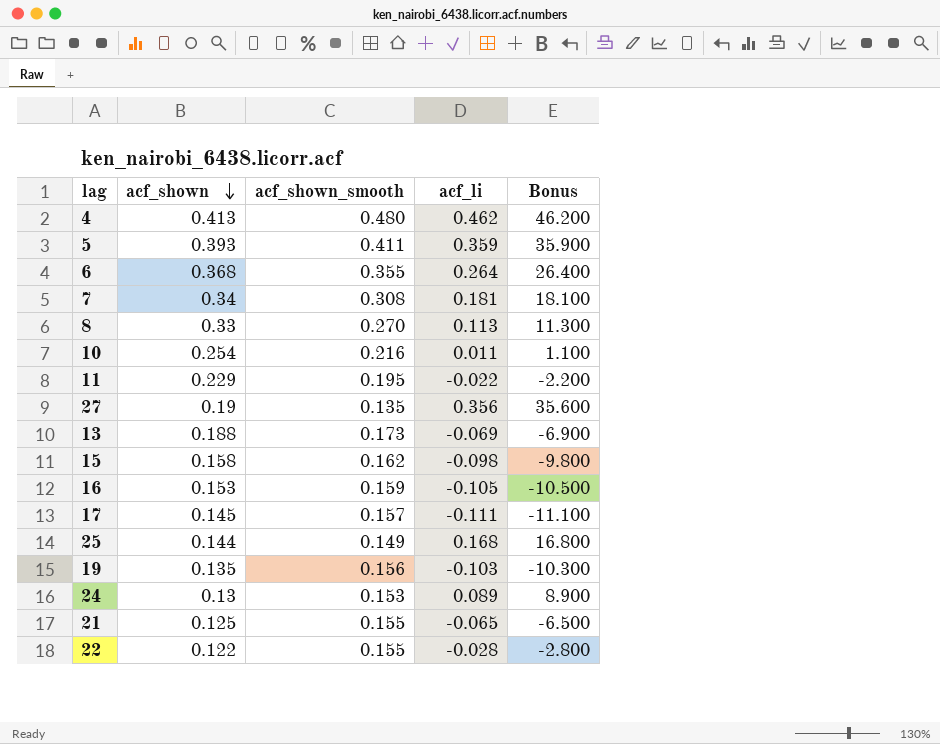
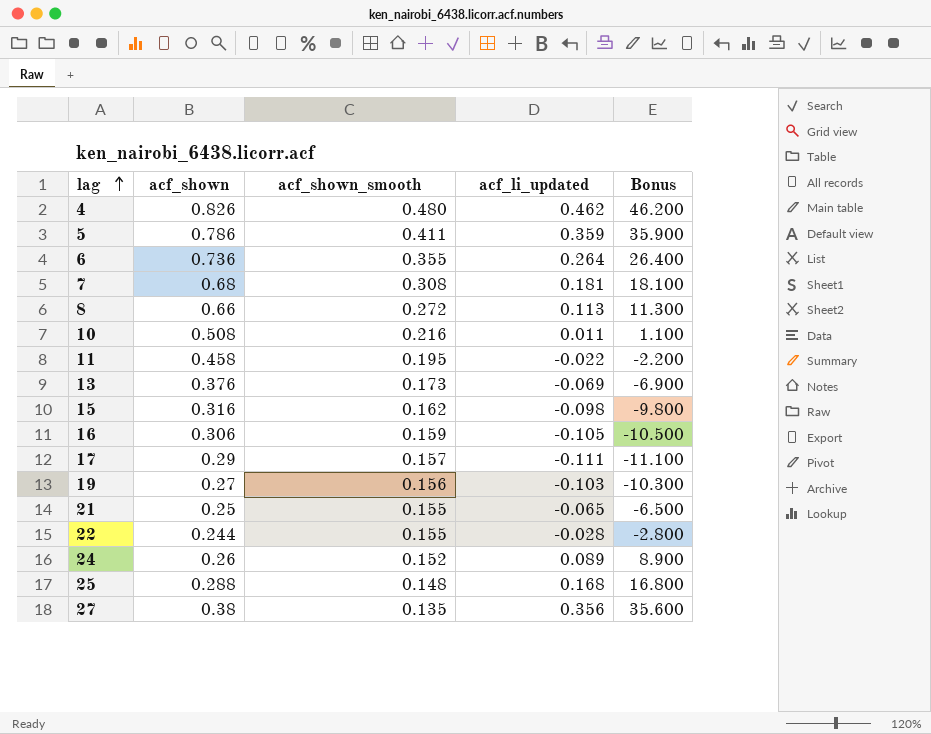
row order: acf_shown descending -> lag ascending
column name: acf_li -> acf_li_updated
4 | acf_shown: 0.413 -> 0.826
5 | acf_shown: 0.393 -> 0.786
6 | acf_shown: 0.368 -> 0.736
7 | acf_shown: 0.34 -> 0.68
8 | acf_shown: 0.33 -> 0.66
8 | acf_shown_smooth: 0.270 -> 0.272
10 | acf_shown: 0.254 -> 0.508
11 | acf_shown: 0.229 -> 0.458
13 | acf_shown: 0.188 -> 0.376
15 | acf_shown: 0.158 -> 0.316
16 | acf_shown: 0.153 -> 0.306
17 | acf_shown: 0.145 -> 0.29
19 | acf_shown: 0.135 -> 0.27
21 | acf_shown: 0.125 -> 0.25
22 | acf_shown: 0.122 -> 0.244
24 | acf_shown: 0.13 -> 0.26
24 | acf_shown_smooth: 0.153 -> 0.152
25 | acf_shown: 0.144 -> 0.288
25 | acf_shown_smooth: 0.149 -> 0.148
27 | acf_shown: 0.19 -> 0.38

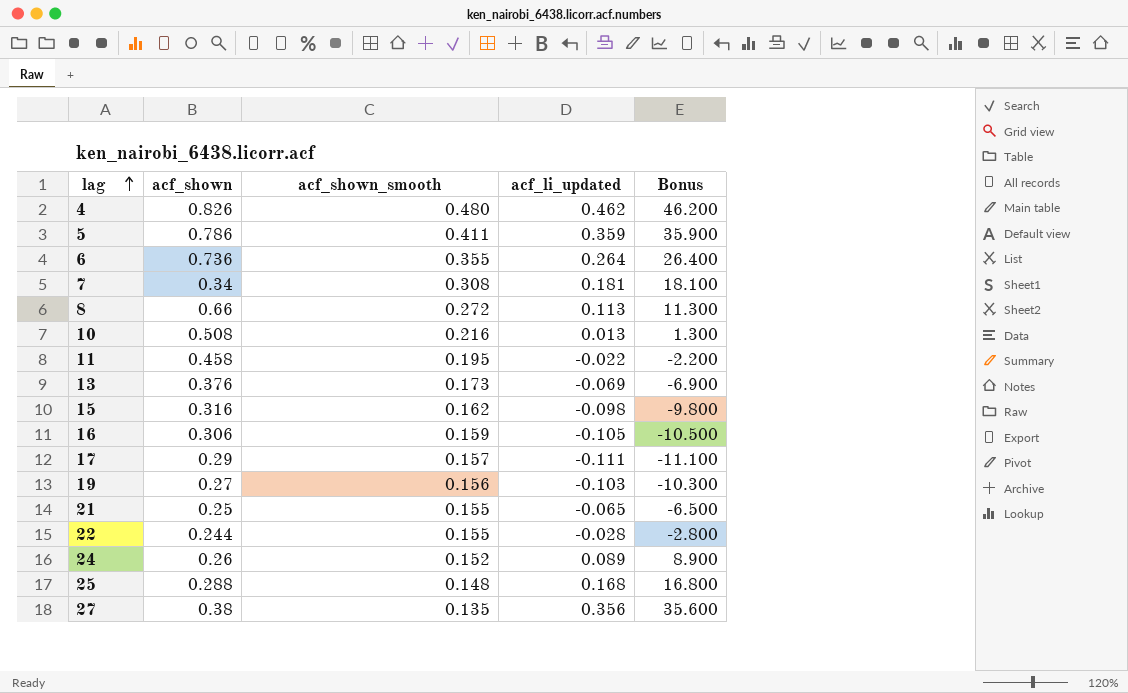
7 | acf_shown: 0.68 -> 0.34
10 | acf_li_updated: 0.011 -> 0.013
10 | Bonus: 1.100 -> 1.300

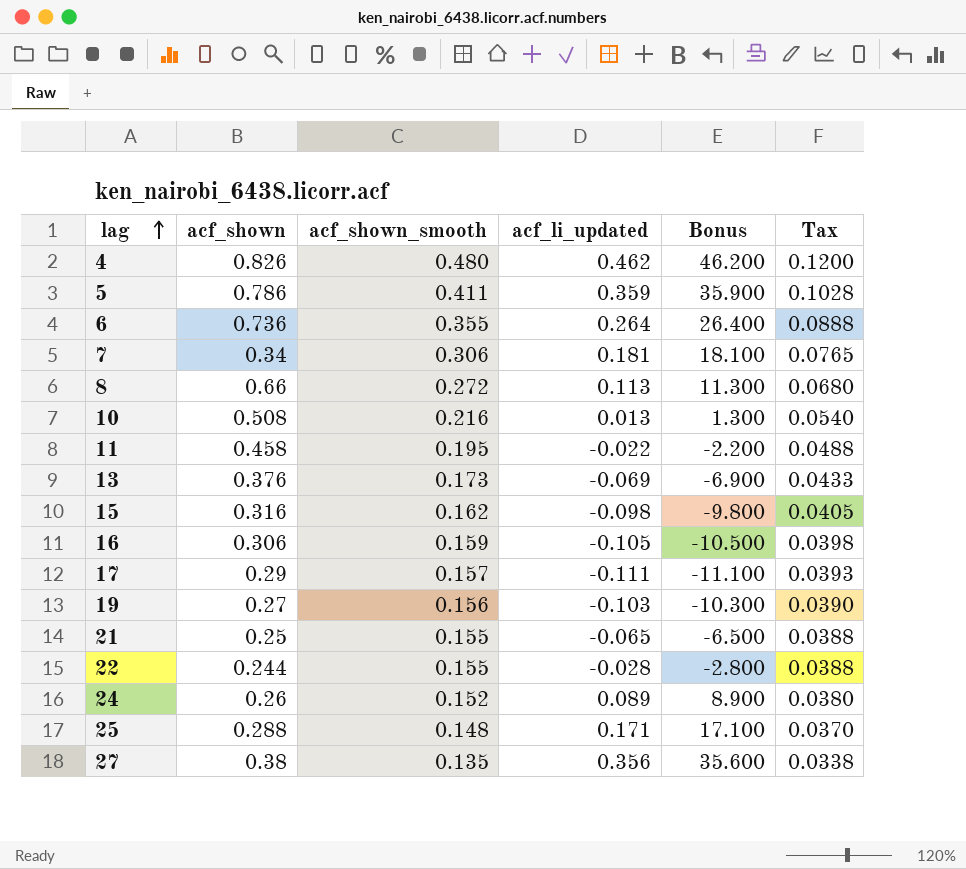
column Tax | formula: none -> [acf_shown_smooth] * 0.25
7 | acf_shown_smooth: 0.308 -> 0.306
25 | acf_li_updated: 0.168 -> 0.171
25 | Bonus: 16.800 -> 17.100

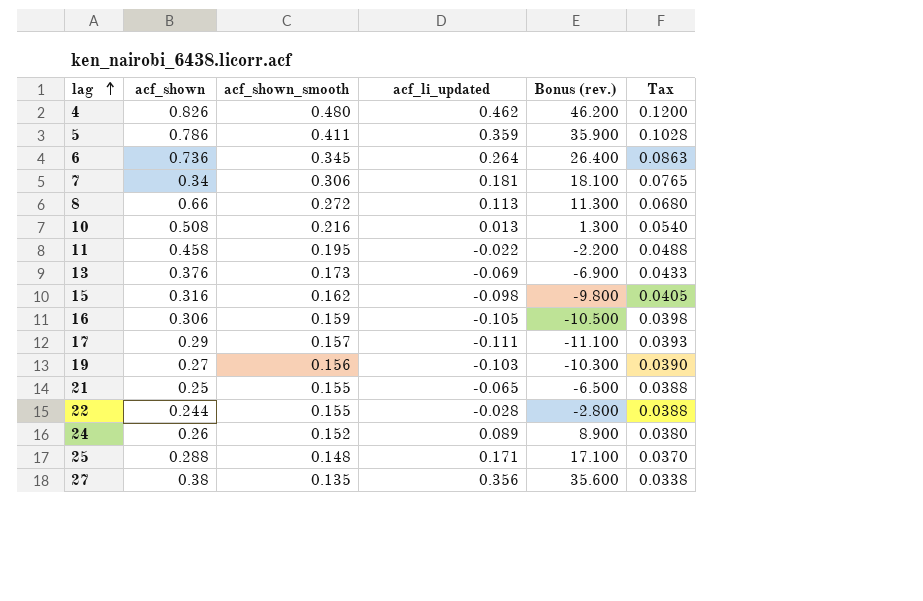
column name: Bonus -> Bonus (rev.)
6 | acf_shown_smooth: 0.355 -> 0.345
6 | Tax: 0.0888 -> 0.0863

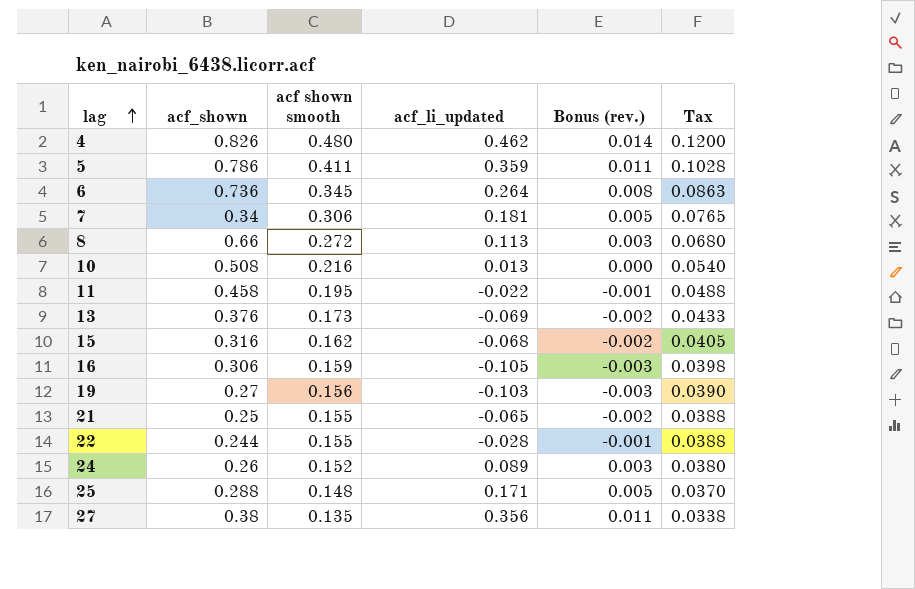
column name: acf_shown_smooth -> acf shown smooth
column Bonus (rev.) | formula: [acf_li_updated] * 100 -> [acf_li_updated] * 0.03
row 17: 0.29 | 0.157 | -0.111 | -11.100 | 0.0393 -> none
15 | acf_li_updated: -0.098 -> -0.068

